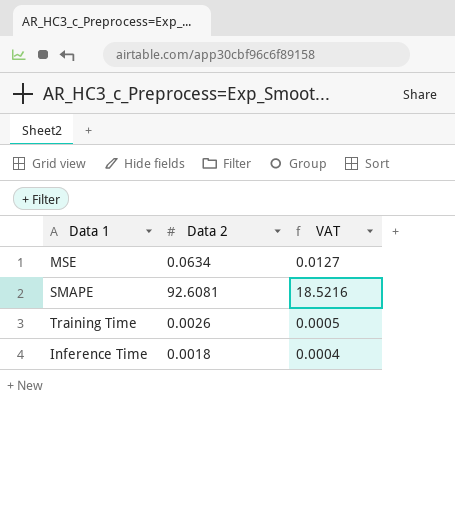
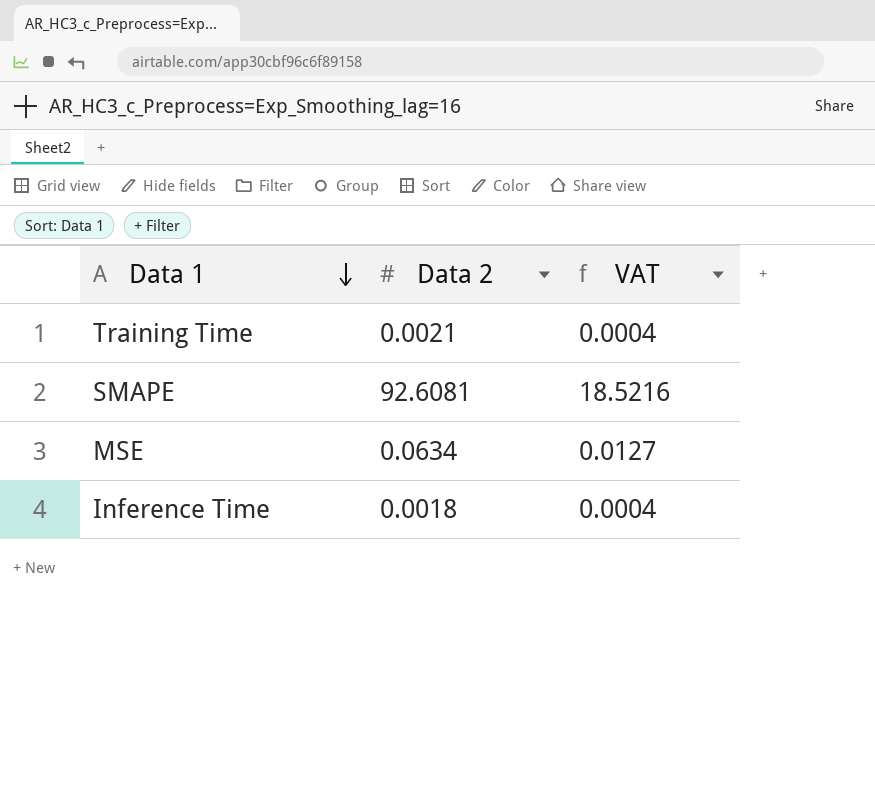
row order: none -> Data 1 descending
Training Time | Data 2: 0.0026 -> 0.0021
Training Time | VAT: 0.0005 -> 0.0004

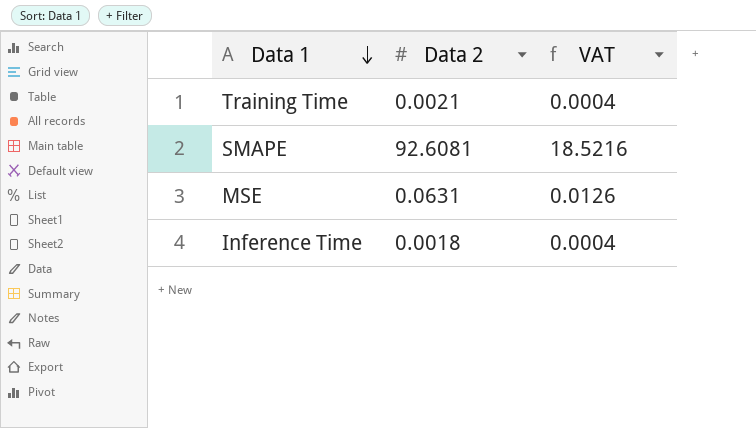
MSE | Data 2: 0.0634 -> 0.0631
MSE | VAT: 0.0127 -> 0.0126

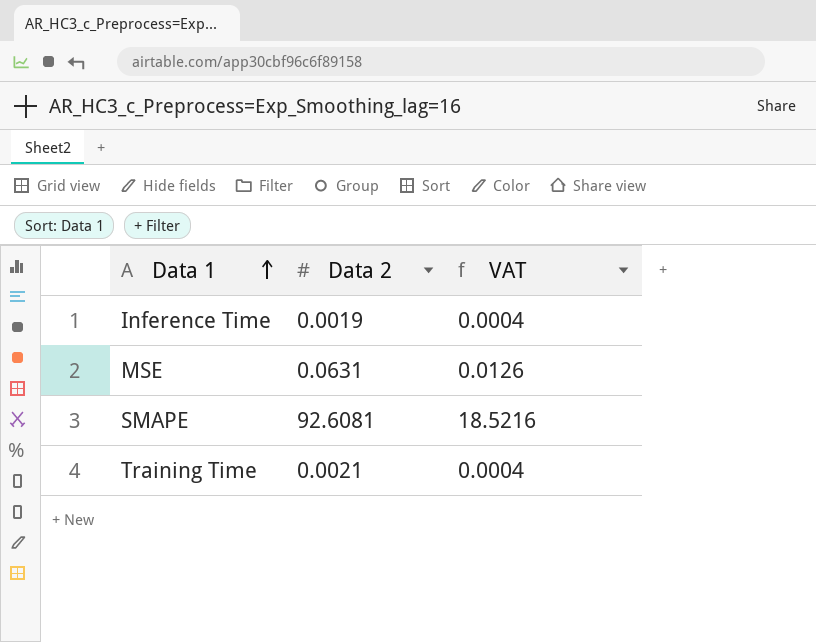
row order: Data 1 descending -> Data 1 ascending
Inference Time | Data 2: 0.0018 -> 0.0019

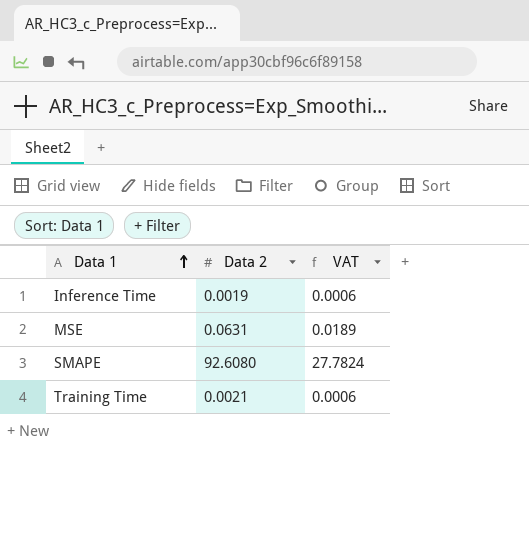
column VAT | formula: [Data 2] * 0.2 -> [Data 2] * 0.3
SMAPE | Data 2: 92.6081 -> 92.6080

